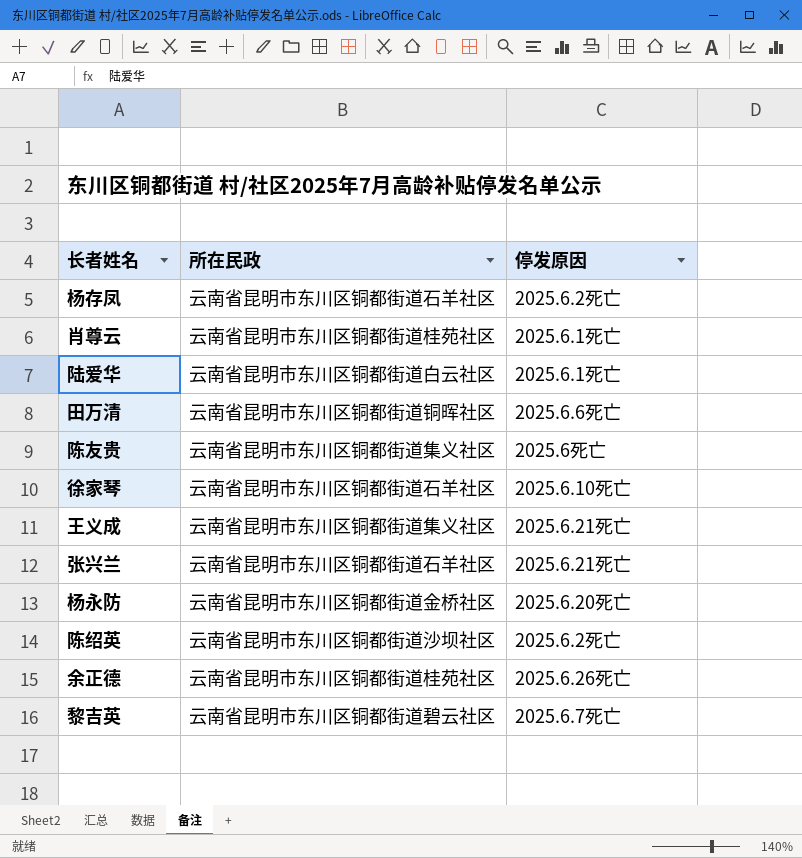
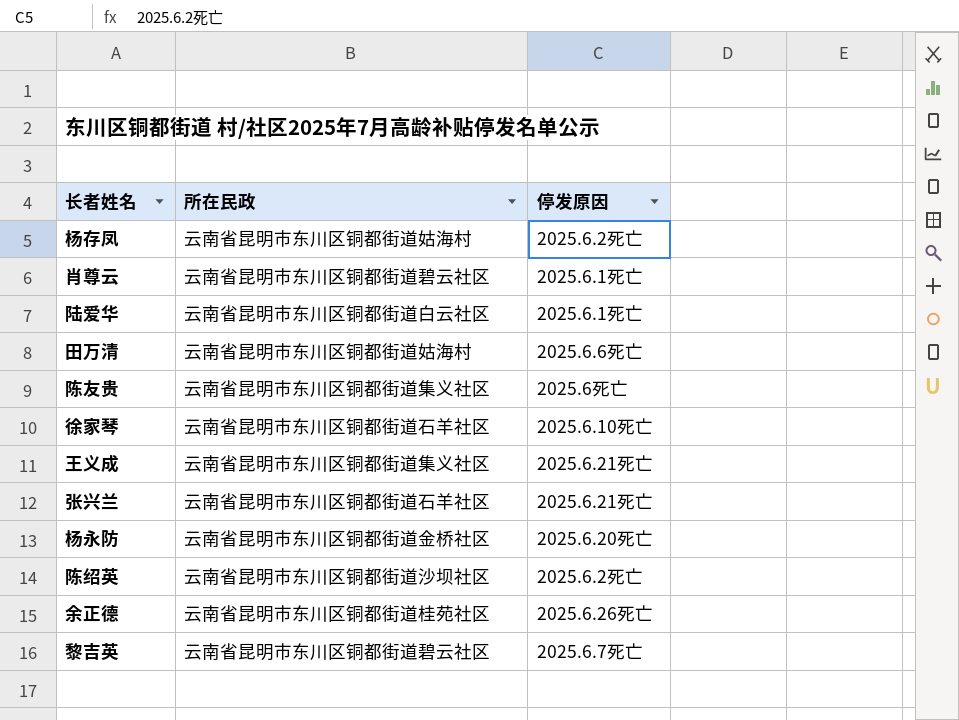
杨存凤 | 所在民政: 云南省昆明市东川区铜都街道石羊社区 -> 云南省昆明市东川区铜都街道姑海村
肖尊云 | 所在民政: 云南省昆明市东川区铜都街道桂苑社区 -> 云南省昆明市东川区铜都街道碧云社区
田万清 | 所在民政: 云南省昆明市东川区铜都街道铜晖社区 -> 云南省昆明市东川区铜都街道姑海村

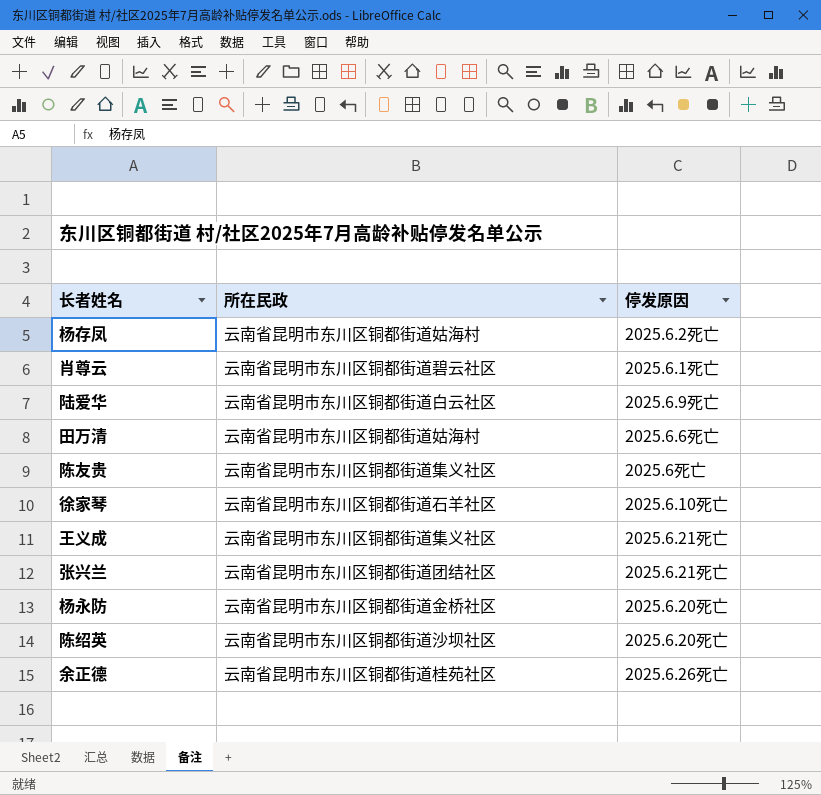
row 黎吉英: 云南省昆明市东川区铜都街道碧云社区 | 2025.6.7死亡 -> none
陆爱华 | 停发原因: 2025.6.1死亡 -> 2025.6.9死亡
张兴兰 | 所在民政: 云南省昆明市东川区铜都街道石羊社区 -> 云南省昆明市东川区铜都街道团结社区
陈绍英 | 停发原因: 2025.6.2死亡 -> 2025.6.20死亡

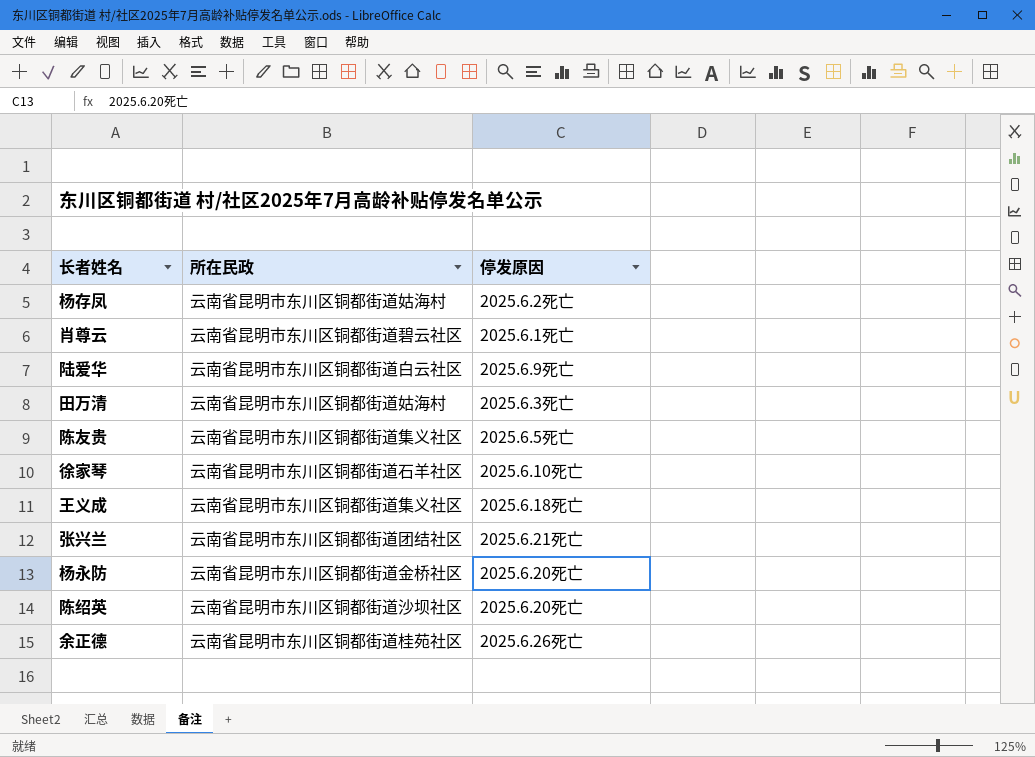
田万清 | 停发原因: 2025.6.6死亡 -> 2025.6.3死亡
陈友贵 | 停发原因: 2025.6死亡 -> 2025.6.5死亡
王义成 | 停发原因: 2025.6.21死亡 -> 2025.6.18死亡

